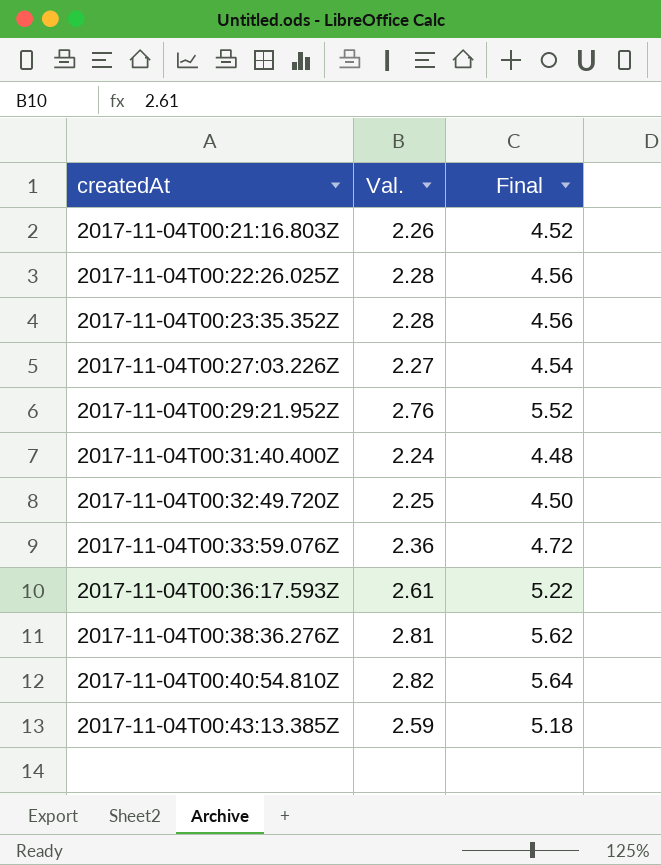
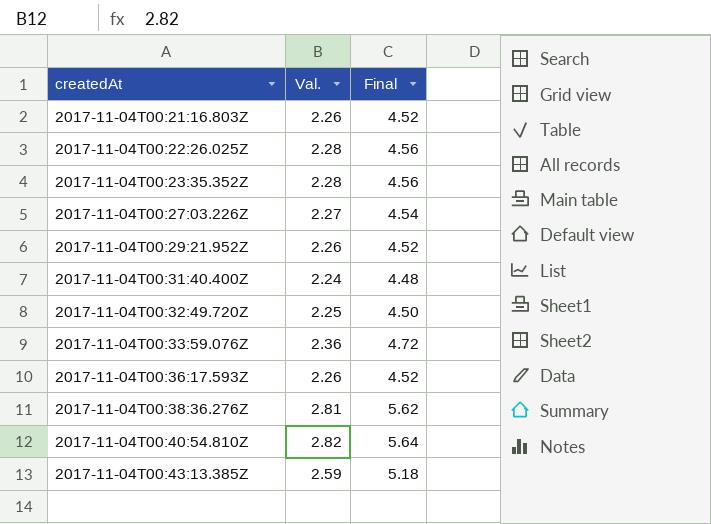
2017-11-04T00:29:21.952Z | Val.: 2.76 -> 2.26
2017-11-04T00:29:21.952Z | Final: 5.52 -> 4.52
2017-11-04T00:36:17.593Z | Val.: 2.61 -> 2.26
2017-11-04T00:36:17.593Z | Final: 5.22 -> 4.52

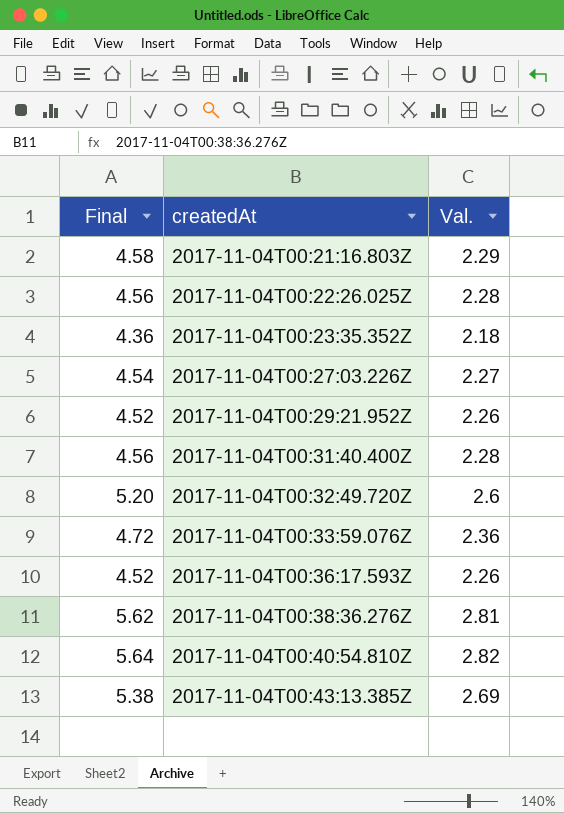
column Final | position: 3 -> 1
2017-11-04T00:21:16.803Z | Final: 4.52 -> 4.58
2017-11-04T00:21:16.803Z | Val.: 2.26 -> 2.29
2017-11-04T00:23:35.352Z | Final: 4.56 -> 4.36
2017-11-04T00:23:35.352Z | Val.: 2.28 -> 2.18
2017-11-04T00:31:40.400Z | Final: 4.48 -> 4.56
2017-11-04T00:31:40.400Z | Val.: 2.24 -> 2.28
2017-11-04T00:32:49.720Z | Final: 4.50 -> 5.20
2017-11-04T00:32:49.720Z | Val.: 2.25 -> 2.6
2017-11-04T00:43:13.385Z | Final: 5.18 -> 5.38
2017-11-04T00:43:13.385Z | Val.: 2.59 -> 2.69

